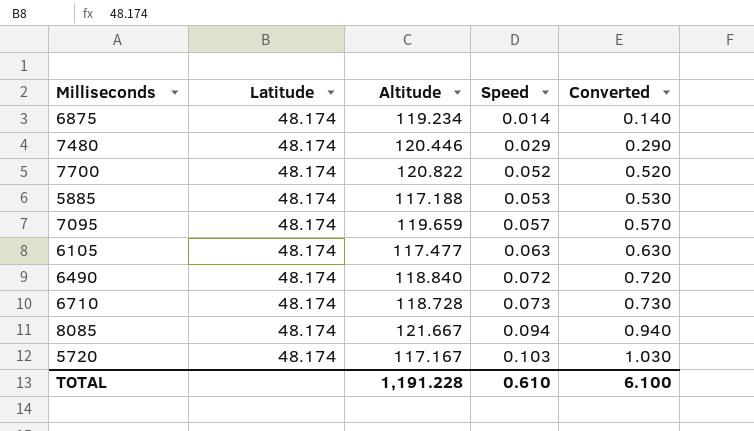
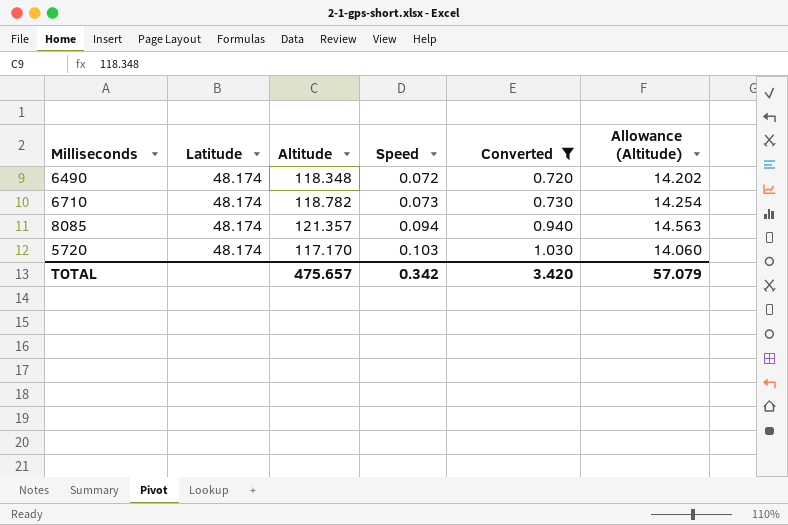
filter: none -> Converted >= 0.720
column Allowance (Altitude) | formula: none -> [Altitude] * 0.12
6490 | Altitude: 118.840 -> 118.348
6710 | Altitude: 118.728 -> 118.782
8085 | Altitude: 121.667 -> 121.357
5720 | Altitude: 117.167 -> 117.170
TOTAL | Altitude: 1,191.228 -> 475.657
TOTAL | Speed: 0.610 -> 0.342
TOTAL | Converted: 6.100 -> 3.420

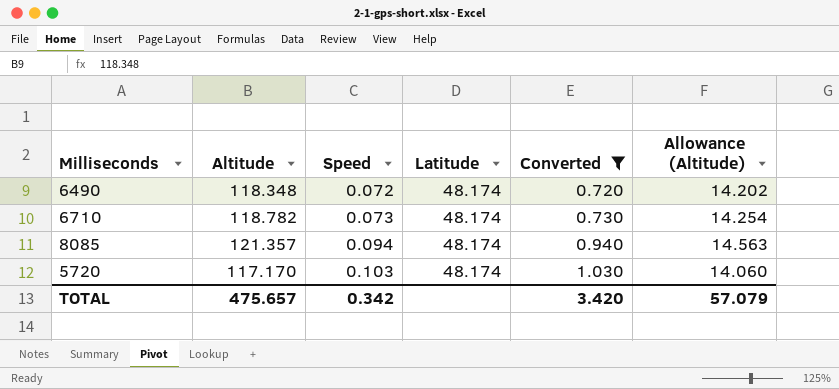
column Latitude | position: 2 -> 4

